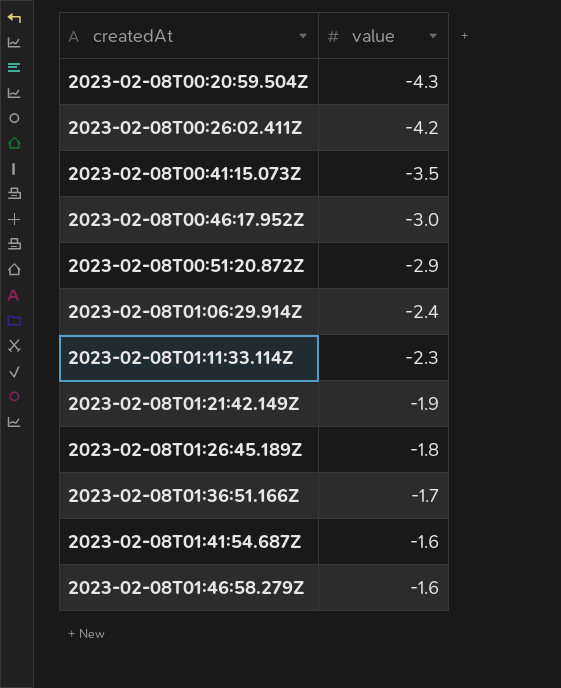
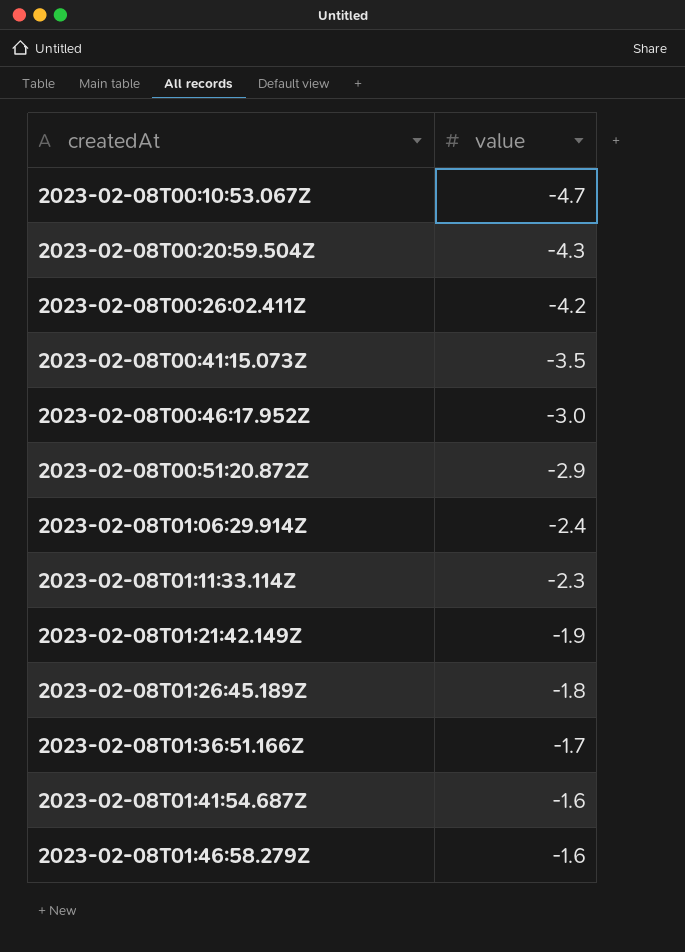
row 2023-02-08T00:10:53.067Z: none -> -4.7

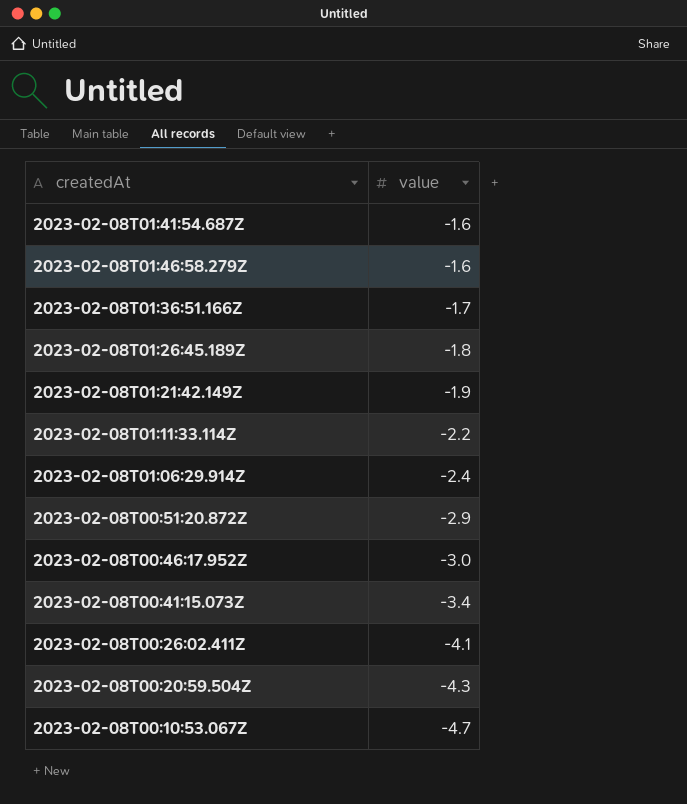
row order: createdAt ascending -> value descending
2023-02-08T01:11:33.114Z | value: -2.3 -> -2.2
2023-02-08T00:41:15.073Z | value: -3.5 -> -3.4
2023-02-08T00:26:02.411Z | value: -4.2 -> -4.1

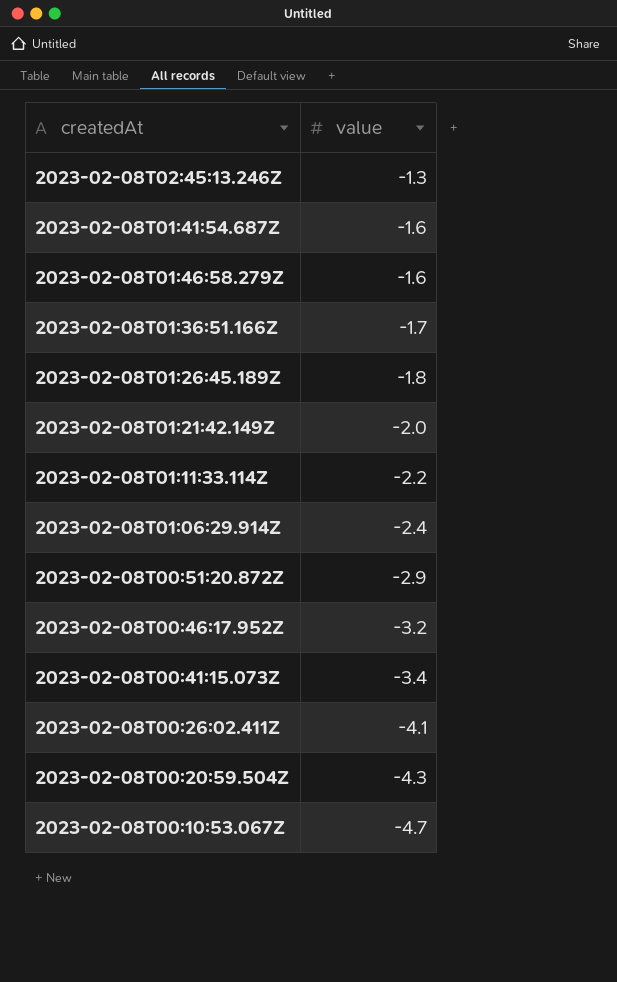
row 2023-02-08T02:45:13.246Z: none -> -1.3
2023-02-08T01:21:42.149Z | value: -1.9 -> -2.0
2023-02-08T00:46:17.952Z | value: -3.0 -> -3.2

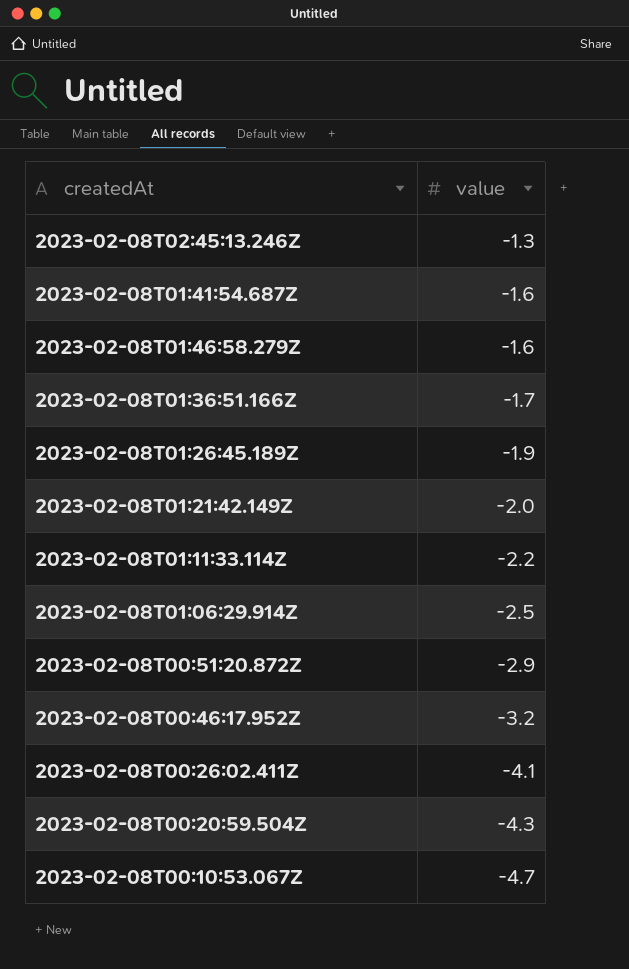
row 2023-02-08T00:41:15.073Z: -3.4 -> none
2023-02-08T01:26:45.189Z | value: -1.8 -> -1.9
2023-02-08T01:06:29.914Z | value: -2.4 -> -2.5

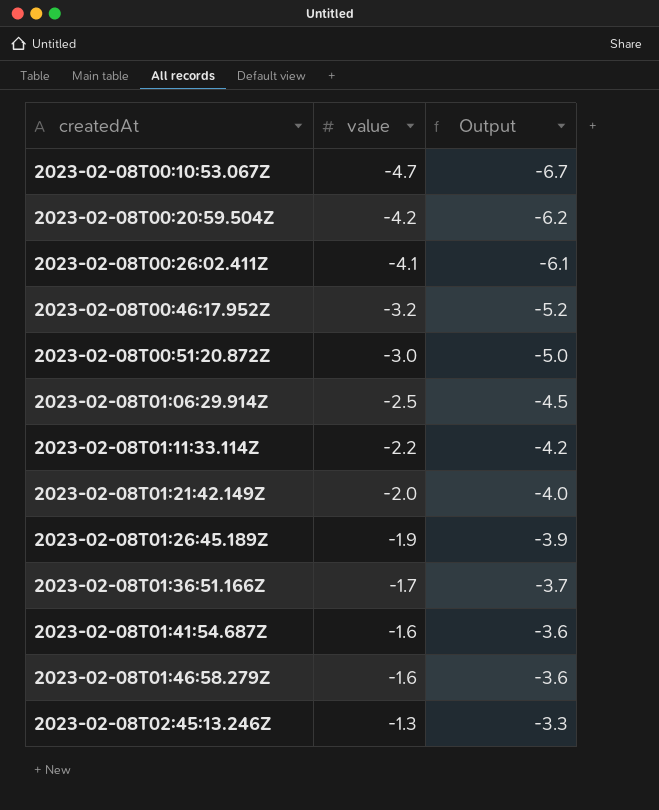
row order: value descending -> createdAt ascending
column Output | formula: none -> [value] - 2
2023-02-08T00:20:59.504Z | value: -4.3 -> -4.2
2023-02-08T00:51:20.872Z | value: -2.9 -> -3.0

